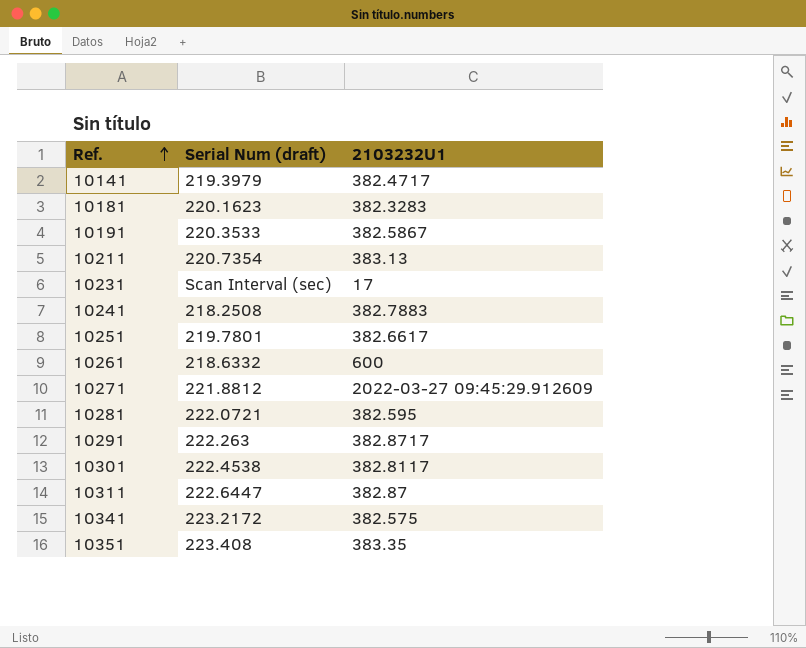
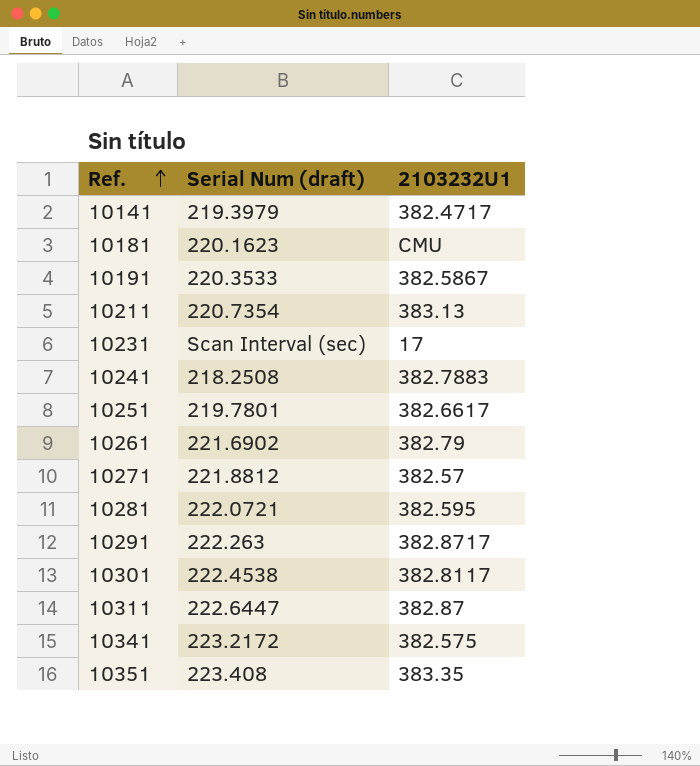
10181 | 2103232U1: 382.3283 -> CMU
10261 | Serial Num (draft): 218.6332 -> 221.6902
10261 | 2103232U1: 600 -> 382.79
10271 | 2103232U1: 2022-03-27 09:45:29.912609 -> 382.57

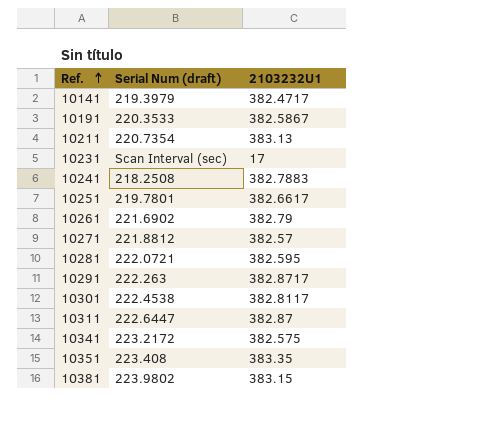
row 10181: 220.1623 | CMU -> none
row 10381: none -> 223.9802 | 383.15

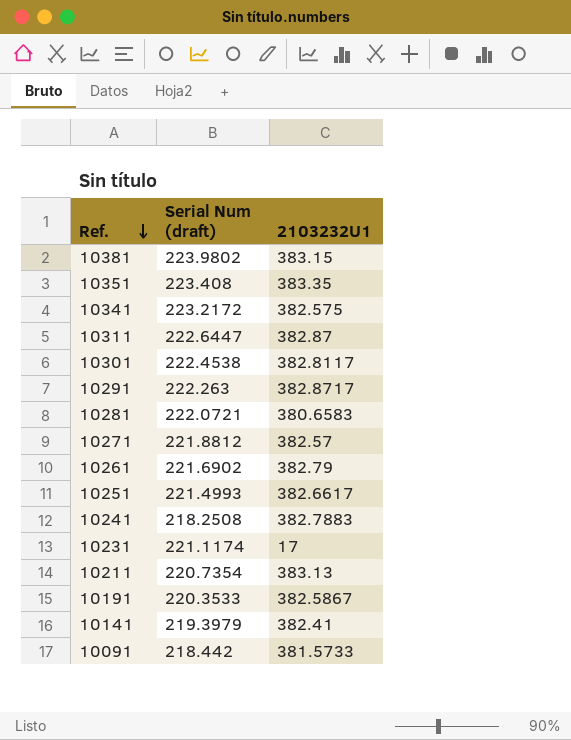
row order: Ref. ascending -> Ref. descending
10281 | 2103232U1: 382.595 -> 380.6583
10251 | Serial Num (draft): 219.7801 -> 221.4993
10231 | Serial Num (draft): Scan Interval (sec) -> 221.1174
10141 | 2103232U1: 382.4717 -> 382.41
row 10091: none -> 218.442 | 381.5733

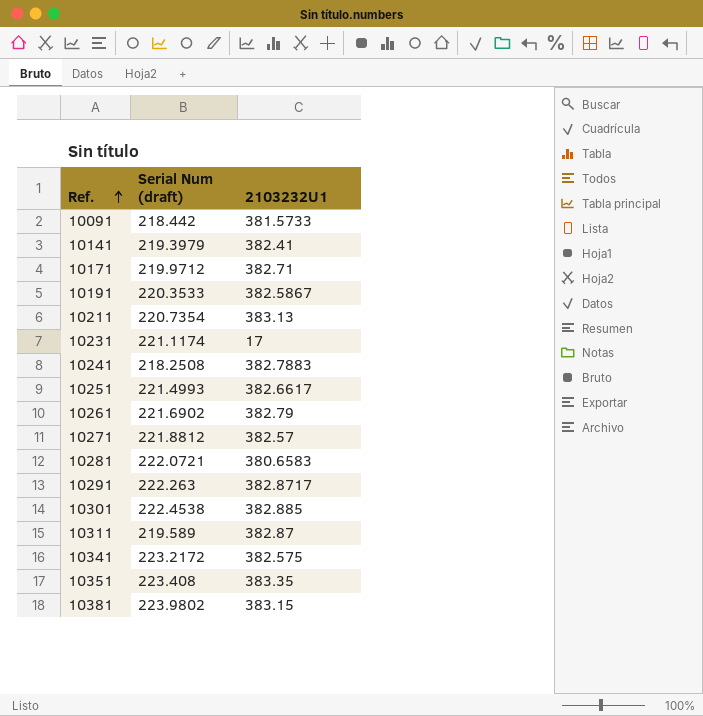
row order: Ref. descending -> Ref. ascending
row 10171: none -> 219.9712 | 382.71
10301 | 2103232U1: 382.8117 -> 382.885
10311 | Serial Num (draft): 222.6447 -> 219.589

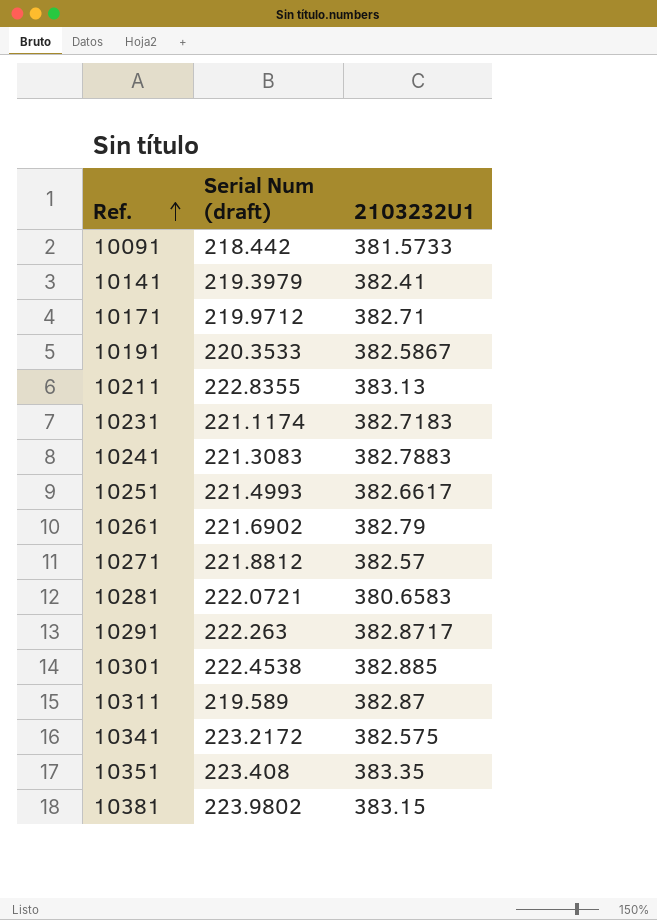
10211 | Serial Num (draft): 220.7354 -> 222.8355
10231 | 2103232U1: 17 -> 382.7183
10241 | Serial Num (draft): 218.2508 -> 221.3083

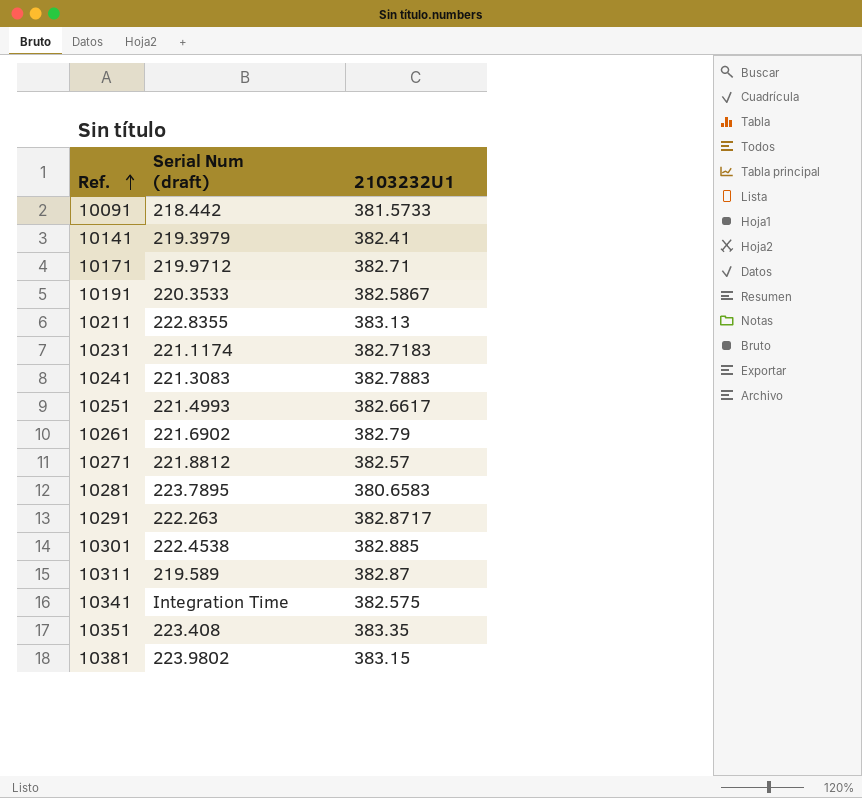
10281 | Serial Num (draft): 222.0721 -> 223.7895
10341 | Serial Num (draft): 223.2172 -> Integration Time

